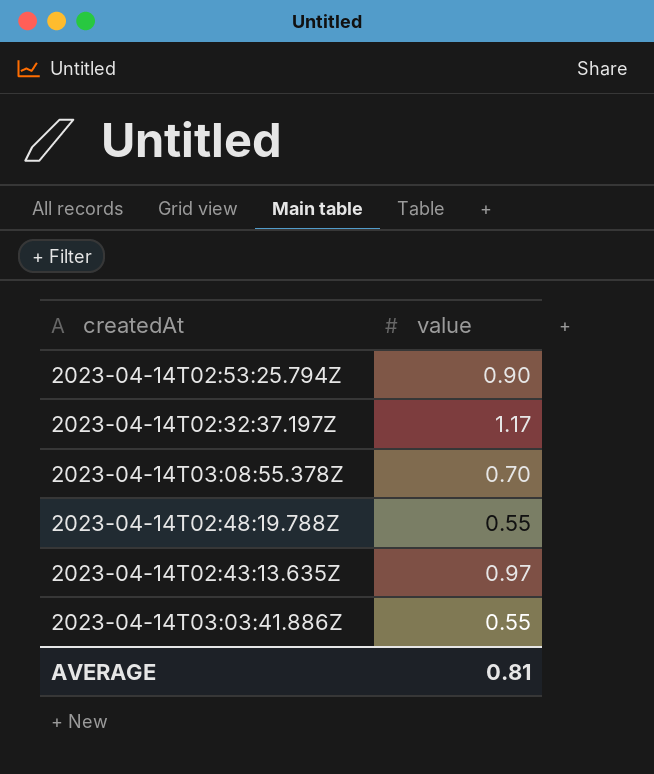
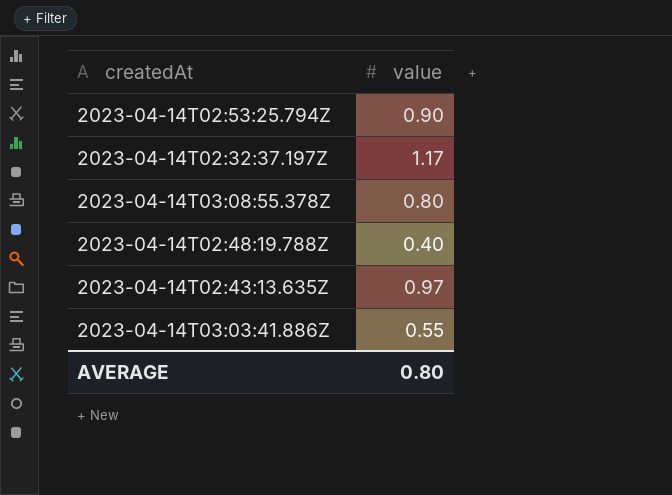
2023-04-14T03:08:55.378Z | value: 0.70 -> 0.80
2023-04-14T02:48:19.788Z | value: 0.55 -> 0.40
AVERAGE | value: 0.81 -> 0.80

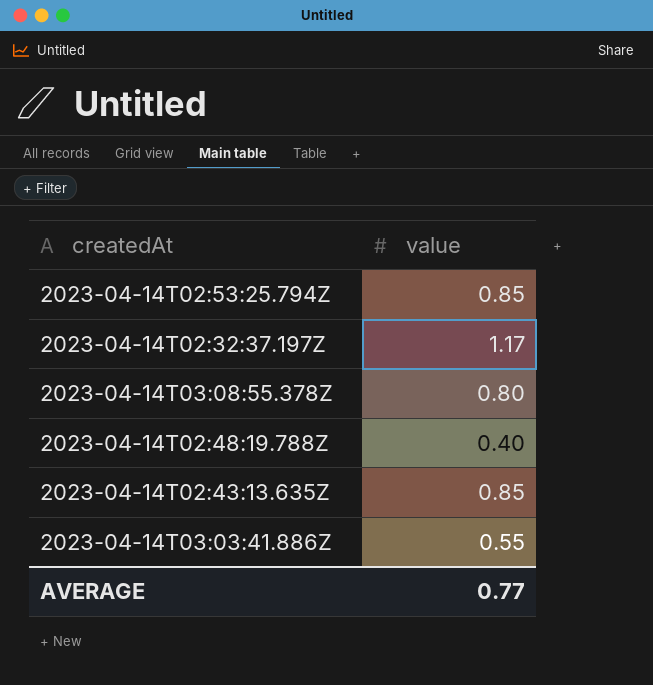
2023-04-14T02:53:25.794Z | value: 0.90 -> 0.85
2023-04-14T02:43:13.635Z | value: 0.97 -> 0.85
AVERAGE | value: 0.80 -> 0.77

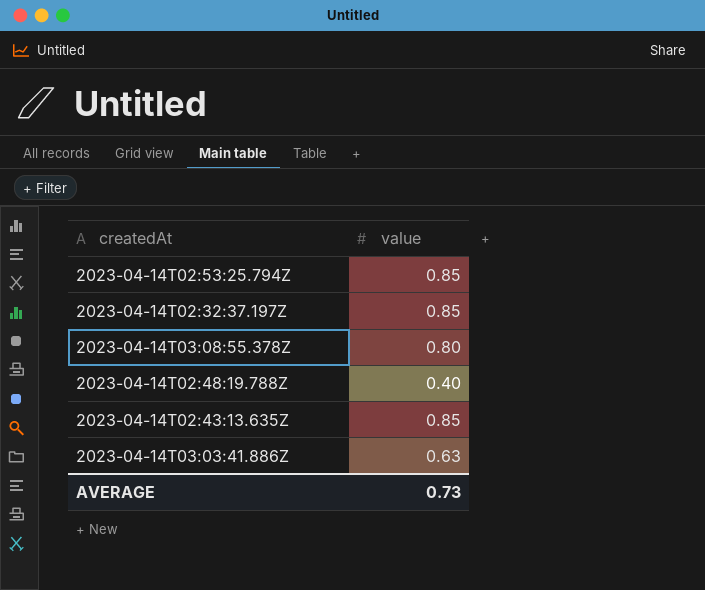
2023-04-14T02:32:37.197Z | value: 1.17 -> 0.85
2023-04-14T03:03:41.886Z | value: 0.55 -> 0.63
AVERAGE | value: 0.77 -> 0.73

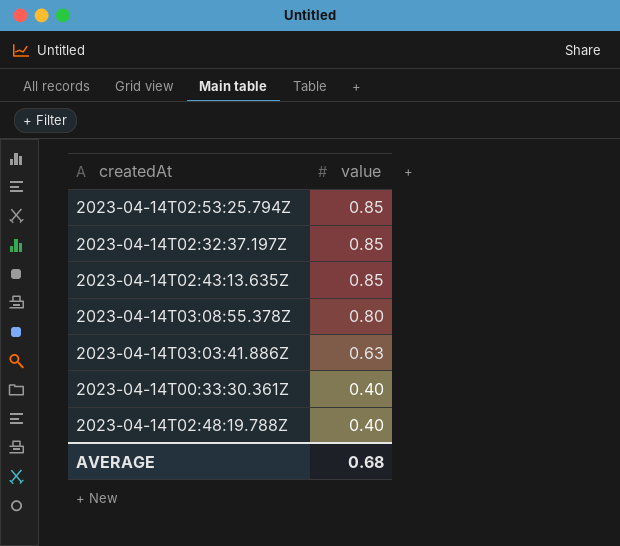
row order: none -> value descending
row 2023-04-14T00:33:30.361Z: none -> 0.40
AVERAGE | value: 0.73 -> 0.68

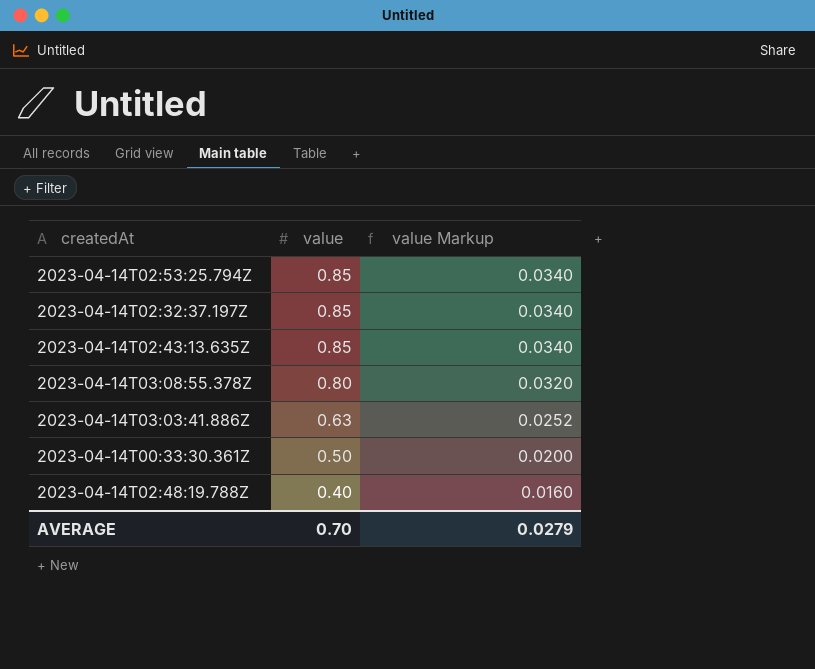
column value Markup | formula: none -> [value] * 0.04
2023-04-14T00:33:30.361Z | value: 0.40 -> 0.50
AVERAGE | value: 0.68 -> 0.70

